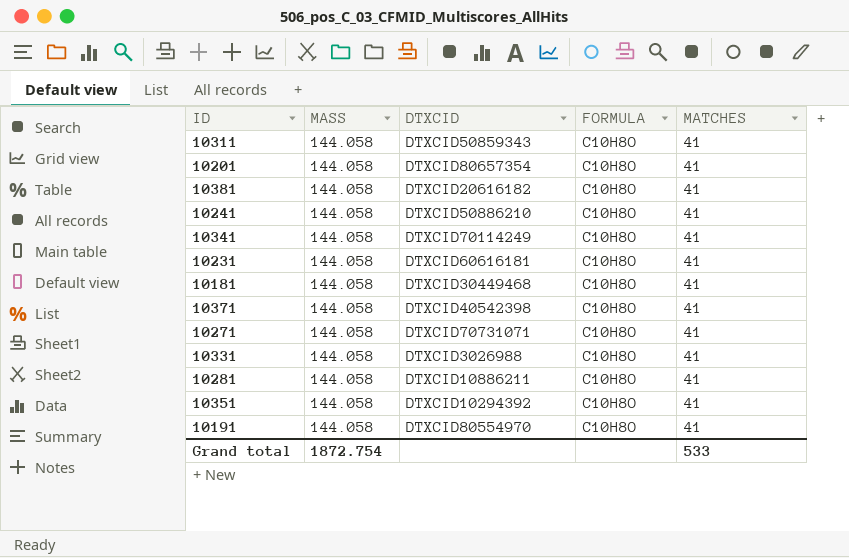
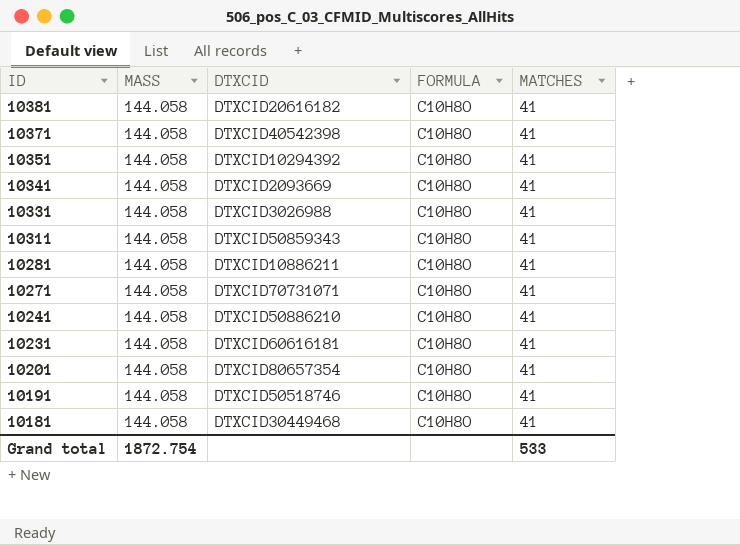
row order: none -> ID descending
10341 | DTXCID: DTXCID70114249 -> DTXCID2093669
10191 | DTXCID: DTXCID80554970 -> DTXCID50518746

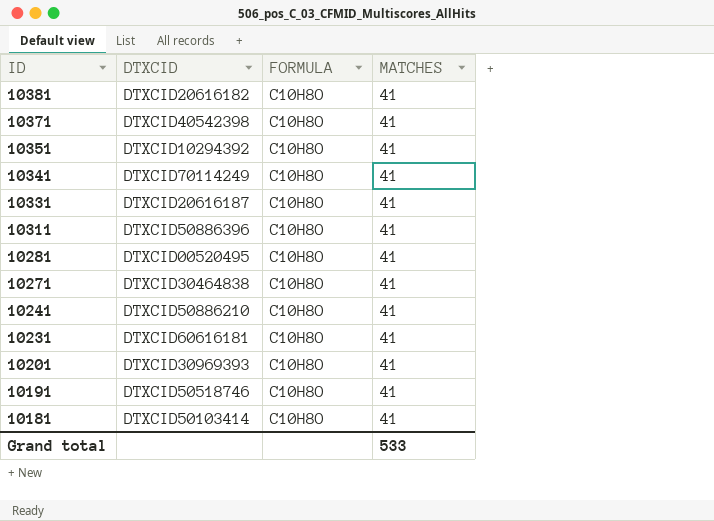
column MASS | position: 2 -> none
10341 | DTXCID: DTXCID2093669 -> DTXCID70114249
10331 | DTXCID: DTXCID3026988 -> DTXCID20616187
10311 | DTXCID: DTXCID50859343 -> DTXCID50886396
10281 | DTXCID: DTXCID10886211 -> DTXCID00520495
10271 | DTXCID: DTXCID70731071 -> DTXCID30464838
10201 | DTXCID: DTXCID80657354 -> DTXCID30969393
10181 | DTXCID: DTXCID30449468 -> DTXCID50103414

